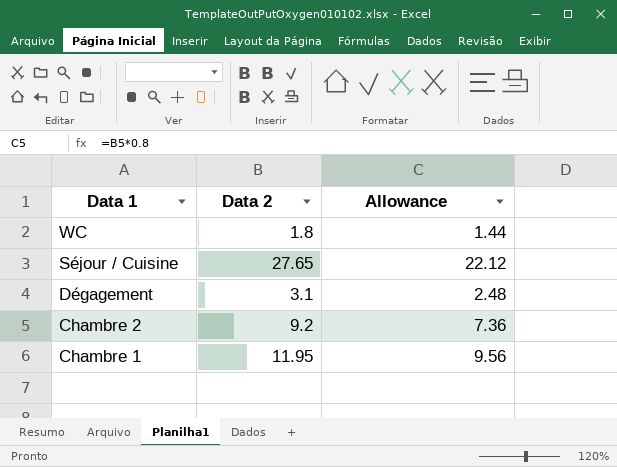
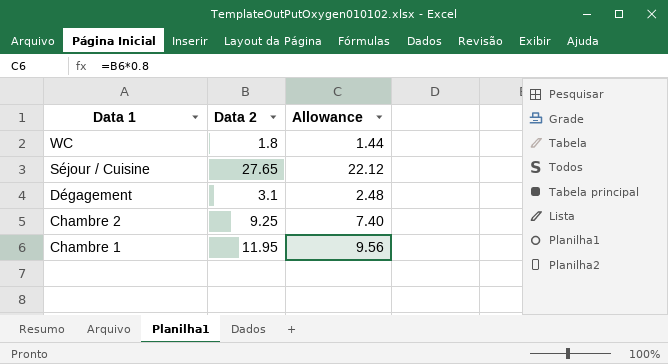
Chambre 2 | Data 2: 9.2 -> 9.25
Chambre 2 | Allowance: 7.36 -> 7.40

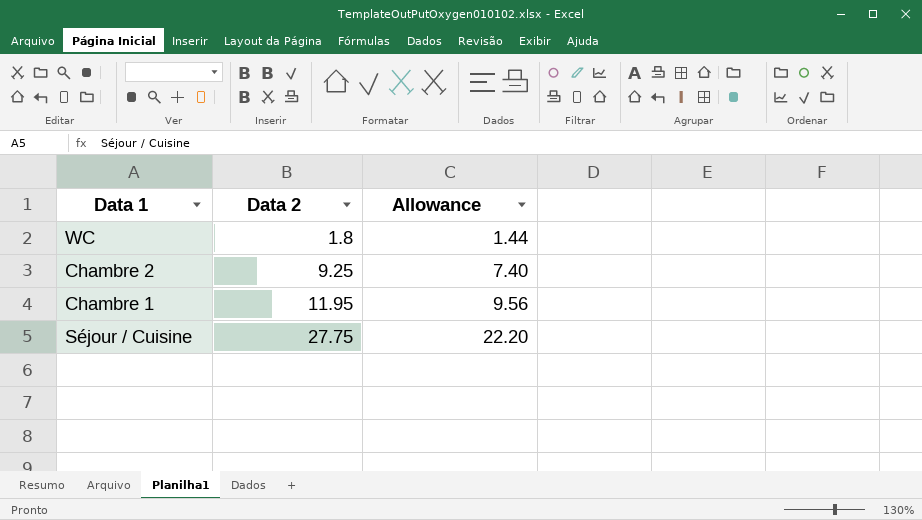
row order: Data 1 descending -> Data 2 ascending
row Dégagement: 3.1 | 2.48 -> none
Séjour / Cuisine | Data 2: 27.65 -> 27.75
Séjour / Cuisine | Allowance: 22.12 -> 22.20

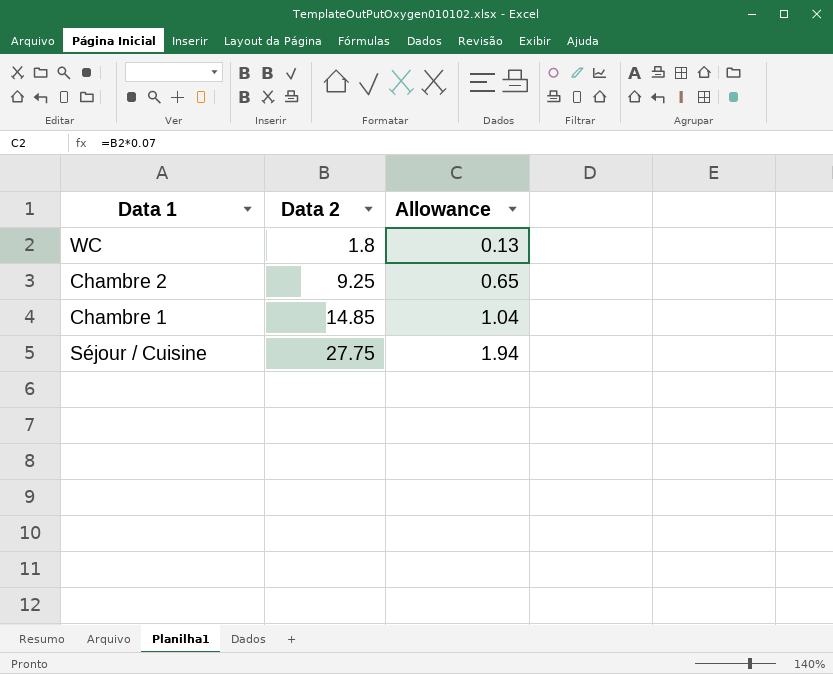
column Allowance | formula: [Data 2] * 0.8 -> [Data 2] * 0.07
Chambre 1 | Data 2: 11.95 -> 14.85

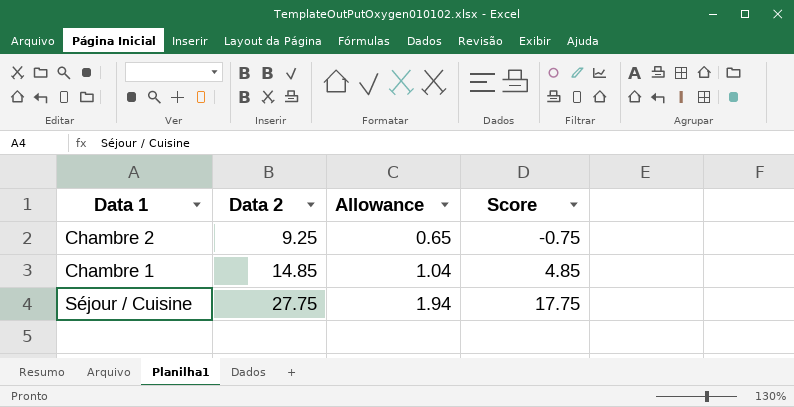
column Score | formula: none -> [Data 2] - 10
row WC: 1.8 | 0.13 -> none

